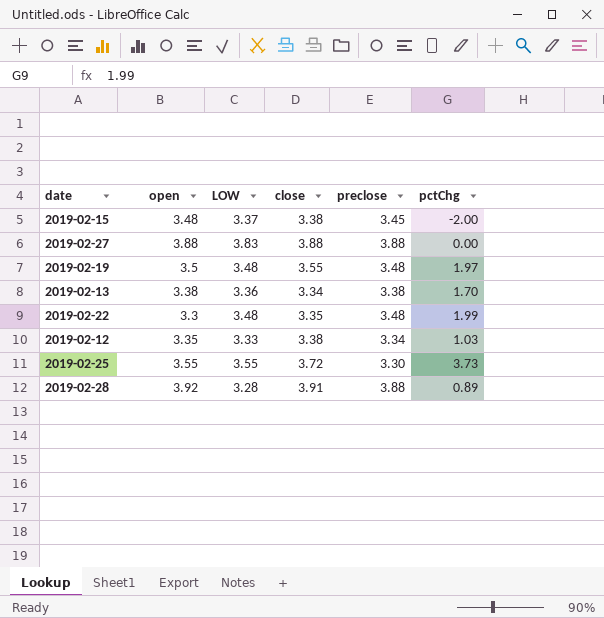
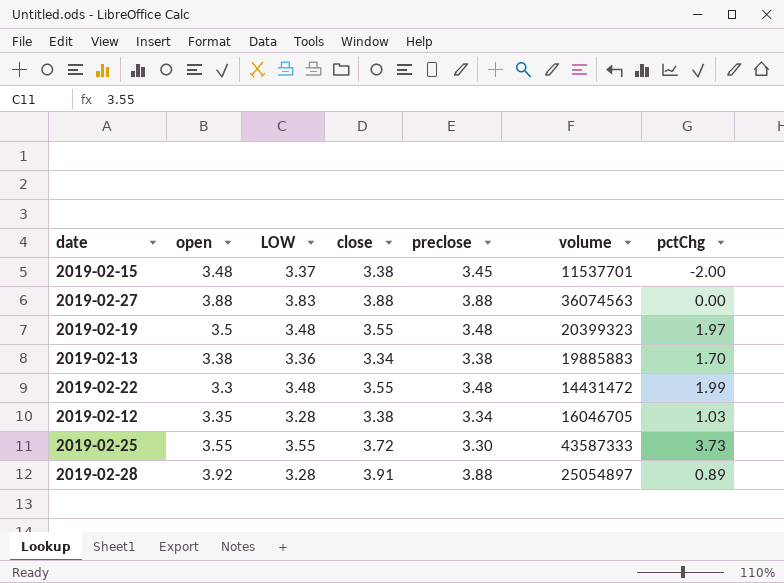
column volume | position: none -> 6
2019-02-22 | close: 3.35 -> 3.55
2019-02-12 | LOW: 3.33 -> 3.28

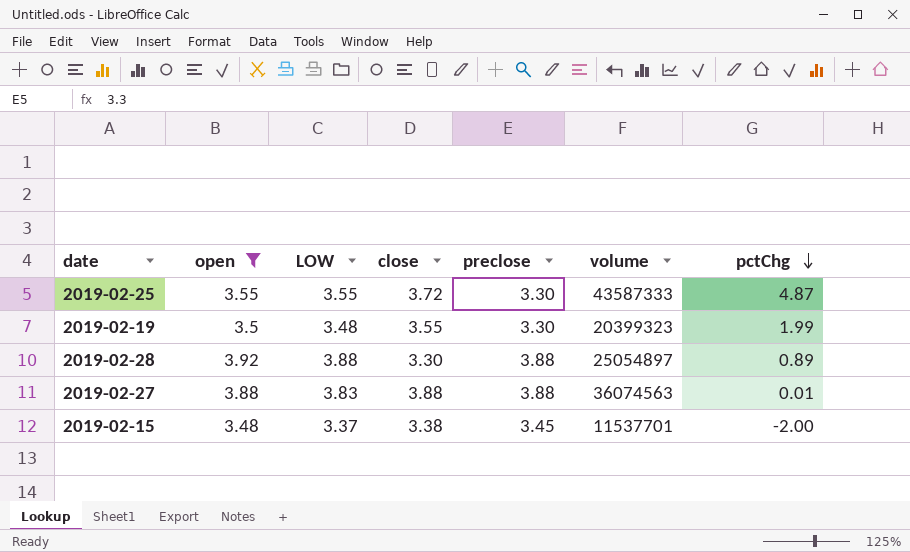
filter: none -> open >= 3.48
row order: none -> pctChg descending
2019-02-25 | pctChg: 3.73 -> 4.87
2019-02-19 | preclose: 3.48 -> 3.30
2019-02-19 | pctChg: 1.97 -> 1.99
2019-02-28 | LOW: 3.28 -> 3.88
2019-02-28 | close: 3.91 -> 3.30
2019-02-27 | pctChg: 0.00 -> 0.01

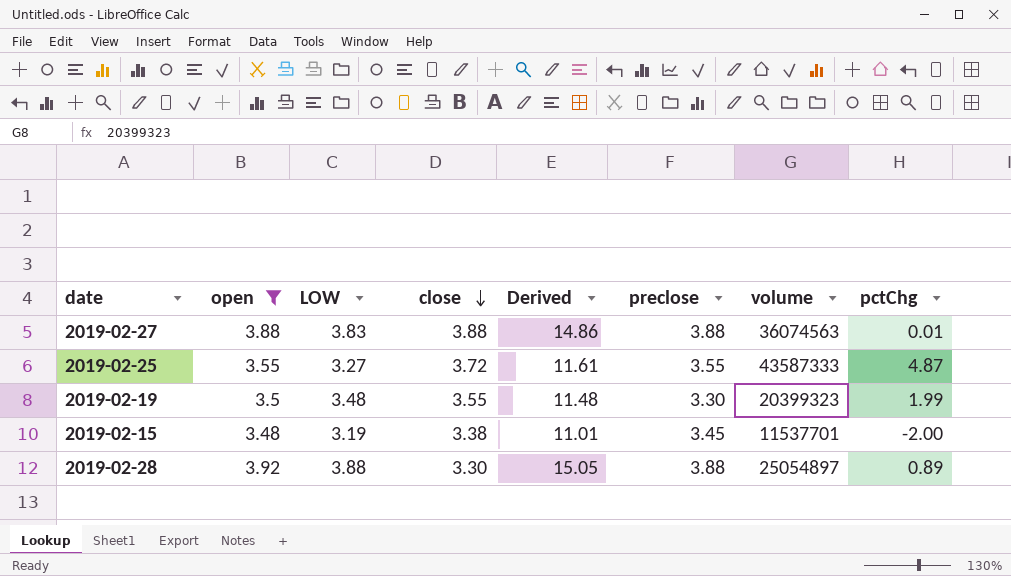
row order: pctChg descending -> close descending
column Derived | formula: none -> [LOW] * [preclose]
2019-02-25 | LOW: 3.55 -> 3.27
2019-02-25 | preclose: 3.30 -> 3.55
2019-02-15 | LOW: 3.37 -> 3.19

